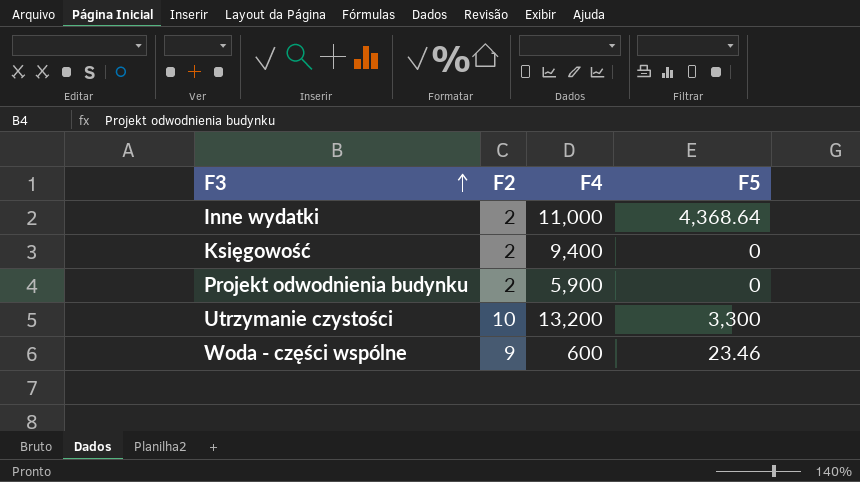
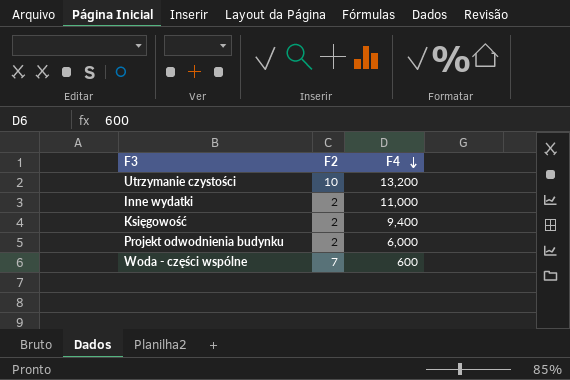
row order: F3 ascending -> F4 descending
column F5 | position: 4 -> none
Projekt odwodnienia budynku | F4: 5,900 -> 6,000
Woda - części wspólne | F2: 9 -> 7

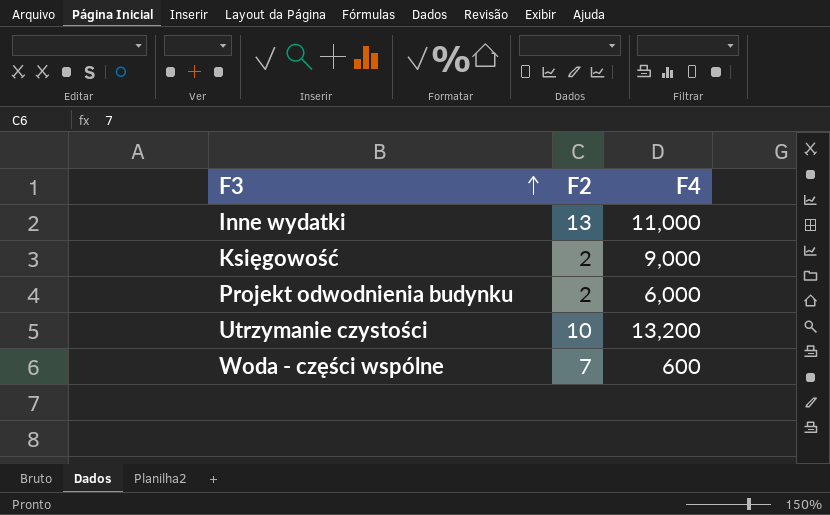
row order: F4 descending -> F3 ascending
Inne wydatki | F2: 2 -> 13
Księgowość | F4: 9,400 -> 9,000

